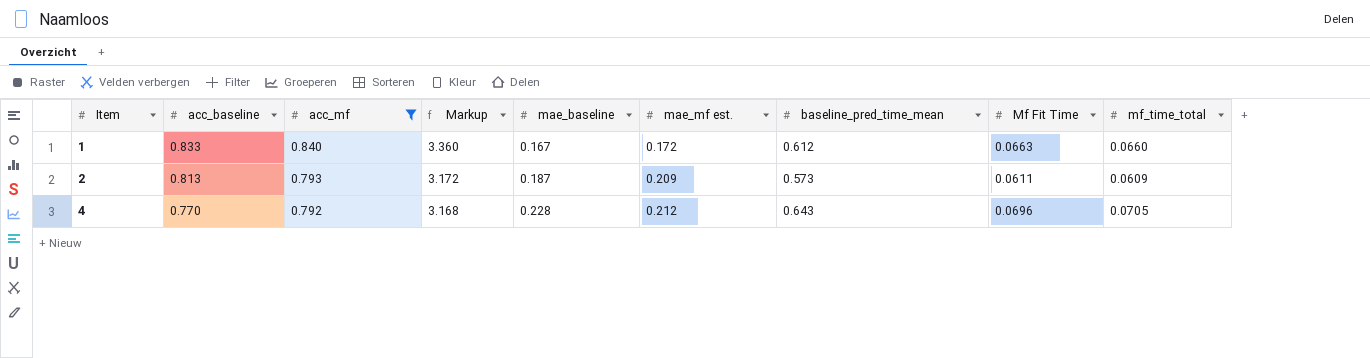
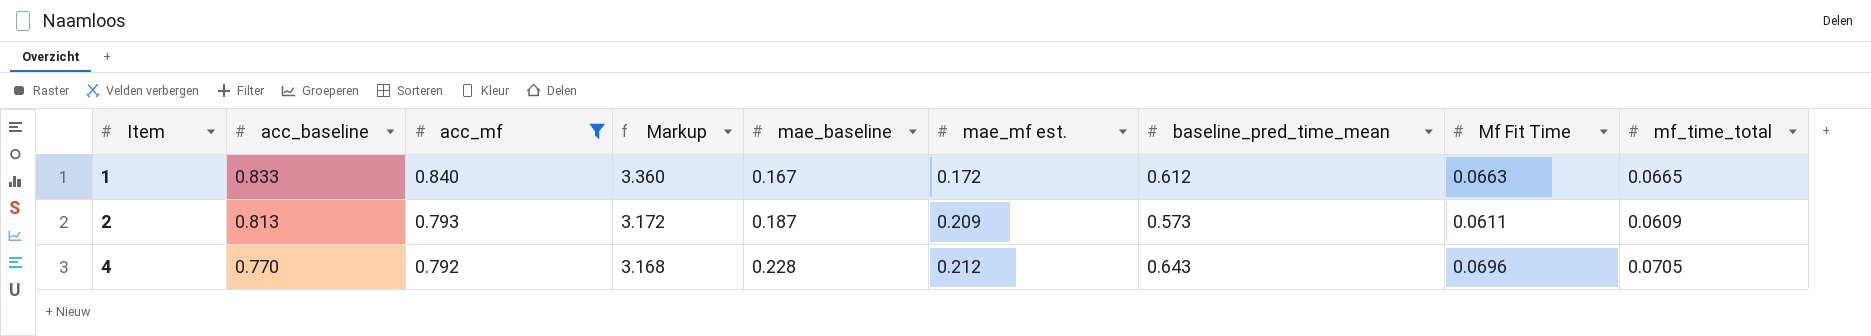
1 | mf_time_total: 0.0660 -> 0.0665

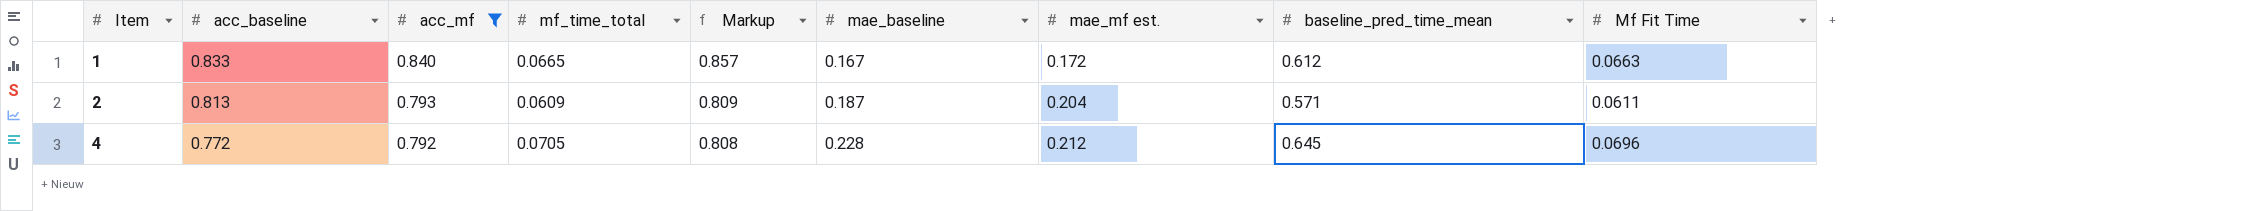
column mf_time_total | position: 9 -> 4
column Markup | formula: [acc_mf] * 4 -> [acc_mf] * 1.02
2 | mae_mf est.: 0.209 -> 0.204
2 | baseline_pred_time_mean: 0.573 -> 0.571
4 | acc_baseline: 0.770 -> 0.772
4 | baseline_pred_time_mean: 0.643 -> 0.645

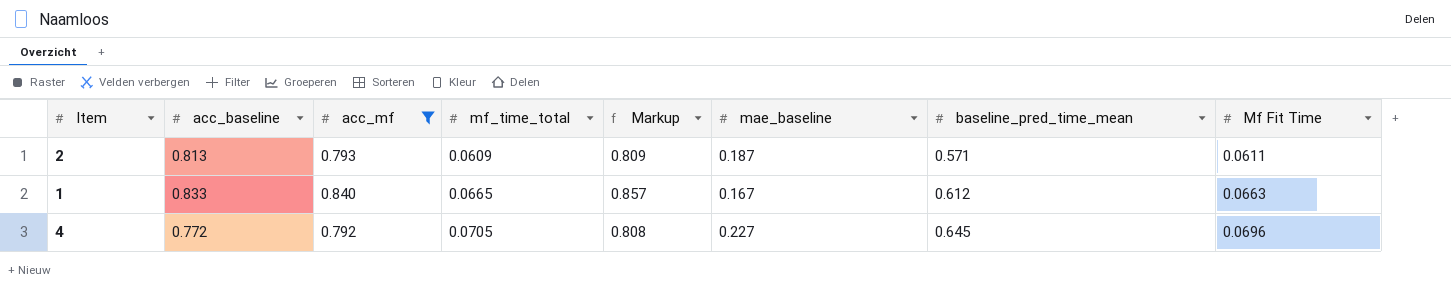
row order: Item ascending -> mf_time_total ascending
column mae_mf est. | position: 7 -> none
4 | mae_baseline: 0.228 -> 0.227

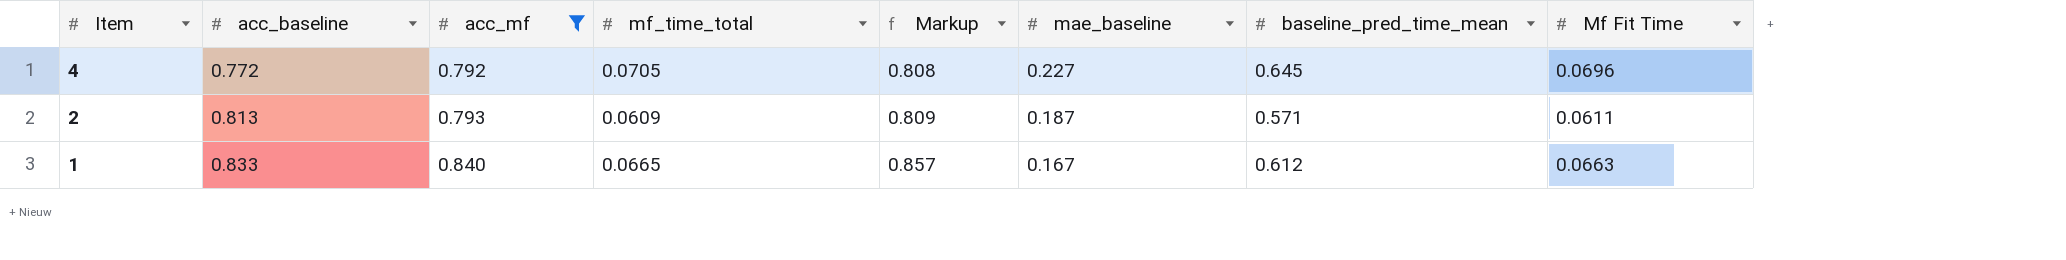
row order: mf_time_total ascending -> Item descending

